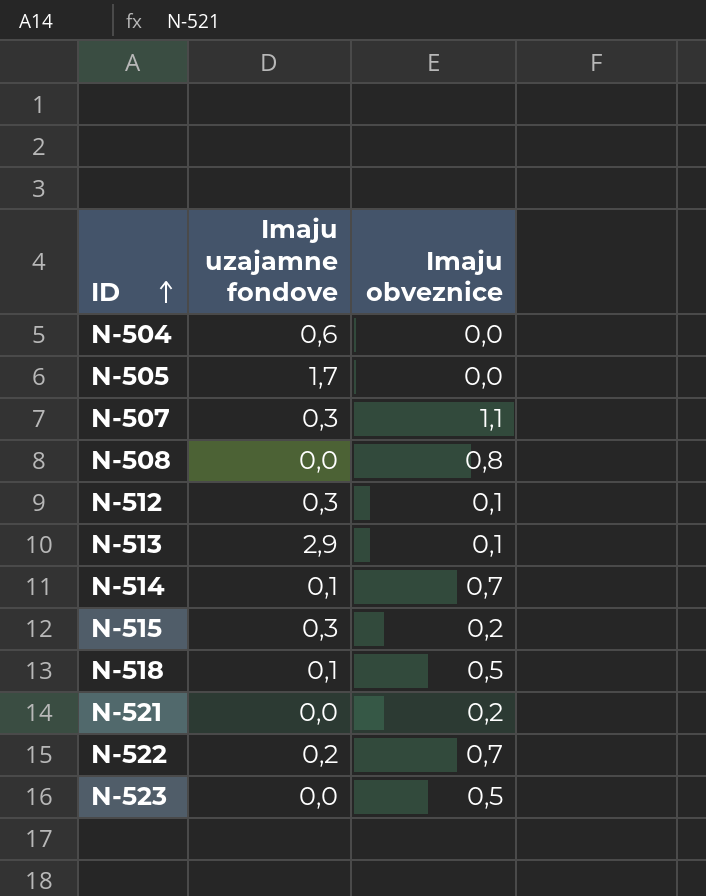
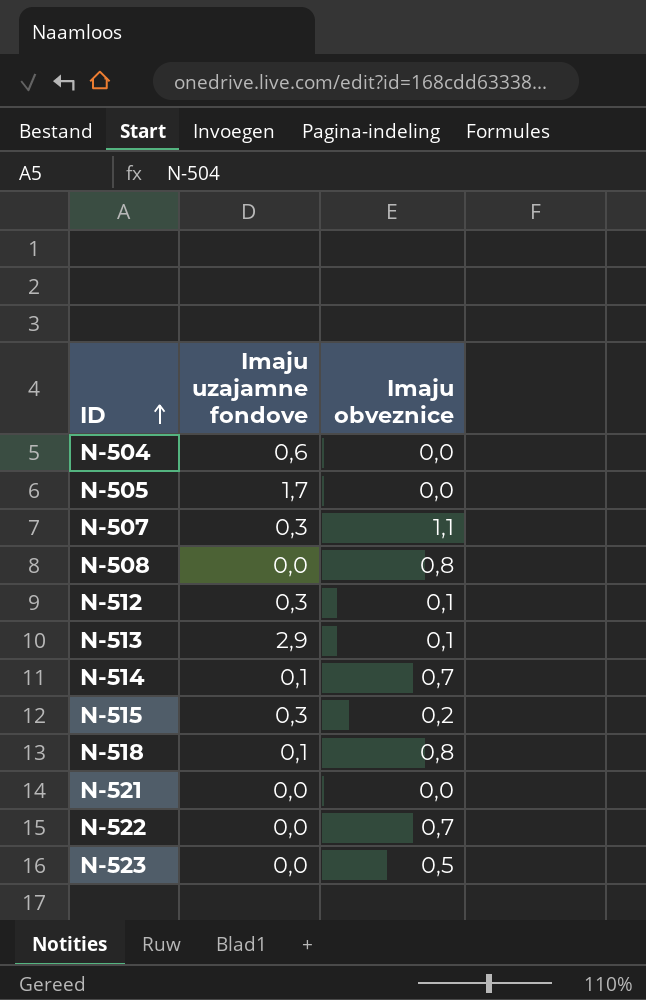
N-518 | Imaju obveznice: 0,5 -> 0,8
N-521 | Imaju obveznice: 0,2 -> 0,0
N-522 | Imaju uzajamne fondove: 0,2 -> 0,0

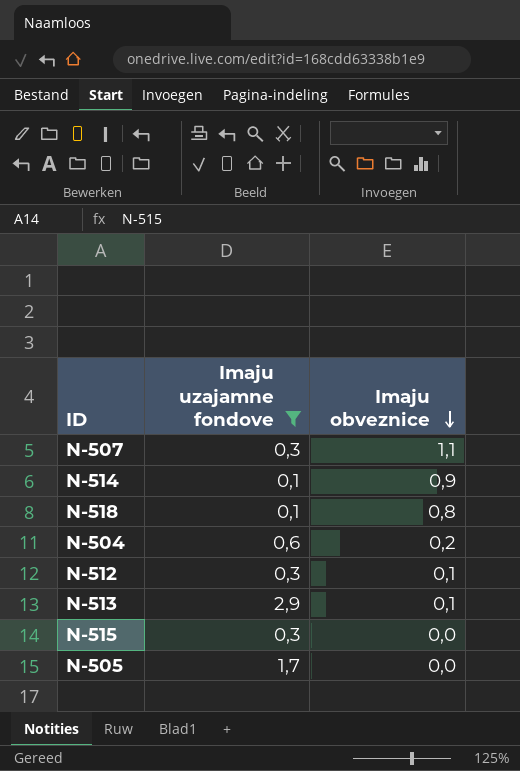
filter: none -> Imaju uzajamne fondove != 0,0
row order: ID ascending -> Imaju obveznice descending
N-514 | Imaju obveznice: 0,7 -> 0,9
N-504 | Imaju obveznice: 0,0 -> 0,2
N-515 | Imaju obveznice: 0,2 -> 0,0

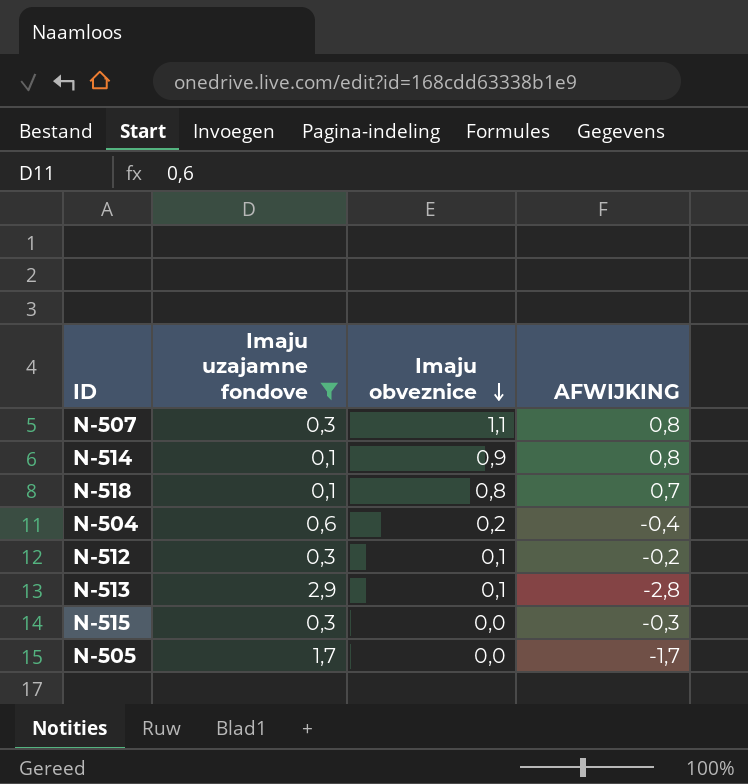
column AFWIJKING | formula: none -> [Imaju obveznice] - [Imaju uzajamne fondove]

